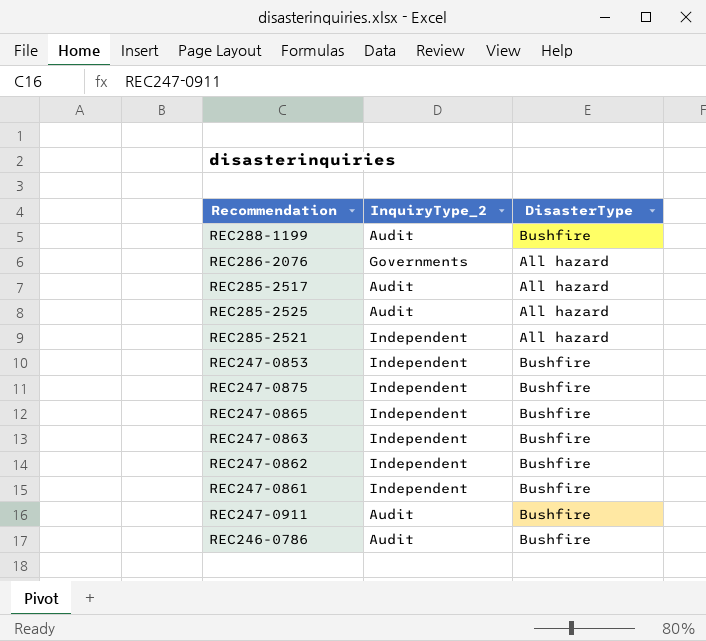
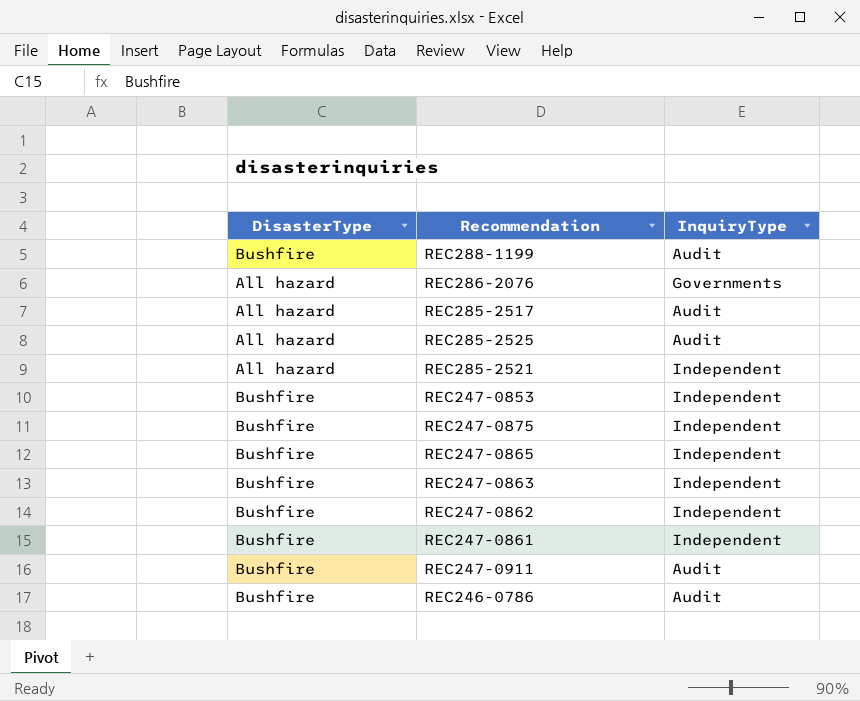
column DisasterType | position: 3 -> 1
column name: InquiryType_2 -> InquiryType

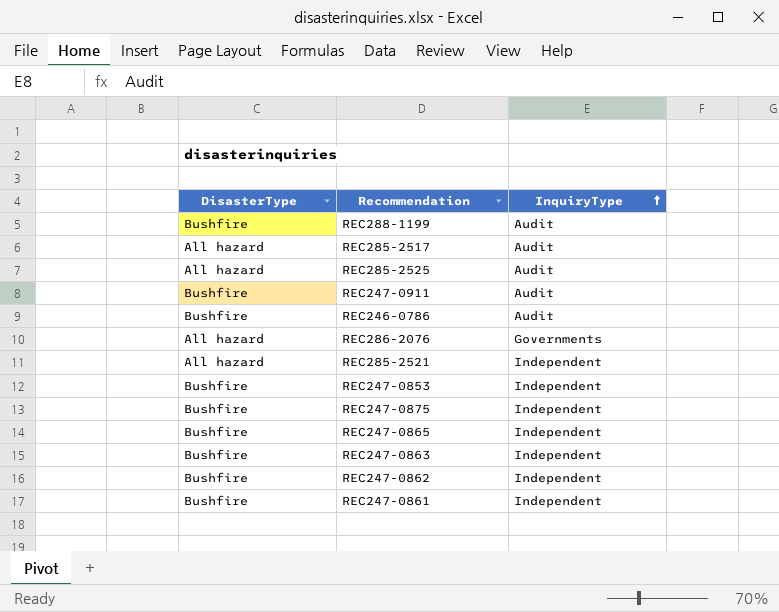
row order: none -> InquiryType ascending

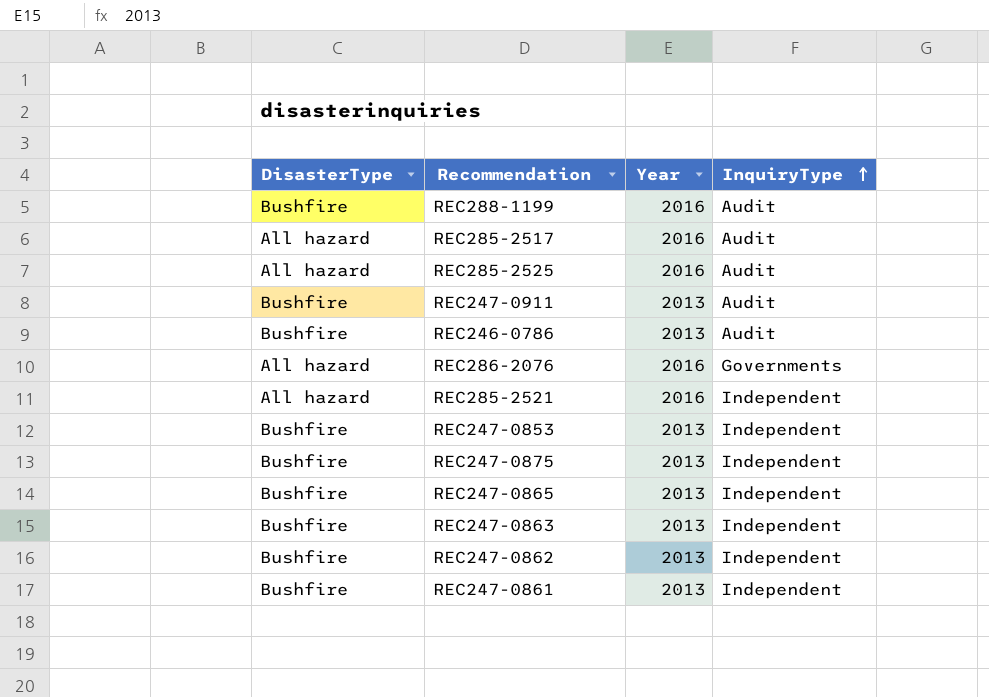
column Year | position: none -> 3

